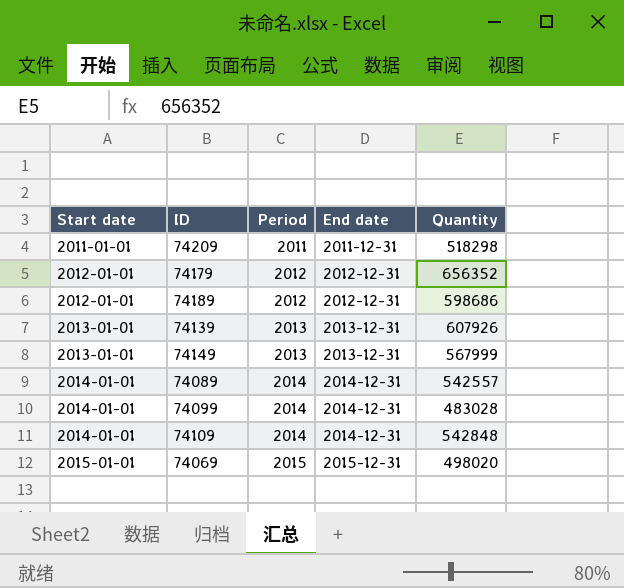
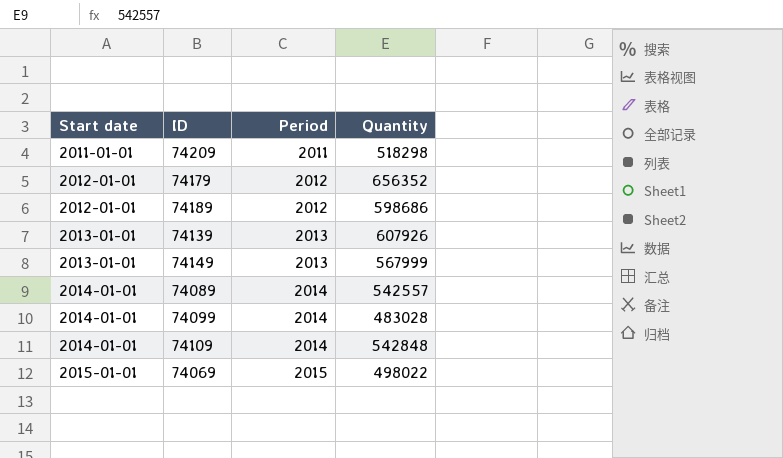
column End date | position: 4 -> none
74069 | Quantity: 498020 -> 498022

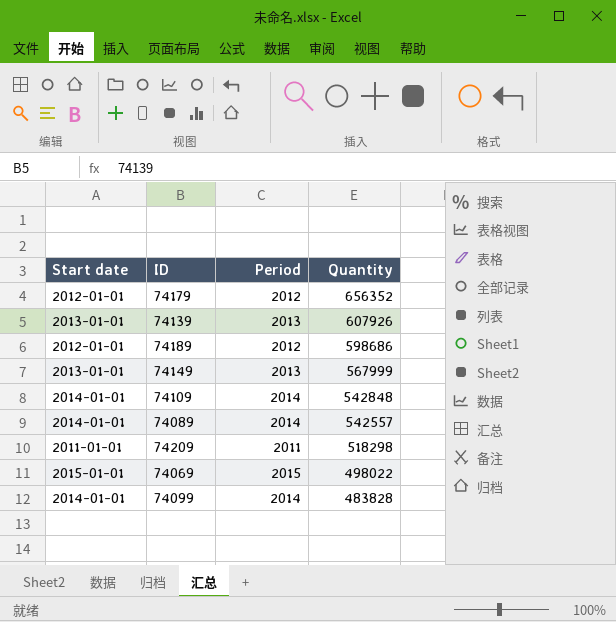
row order: Start date ascending -> Quantity descending
74099 | Quantity: 483028 -> 483828

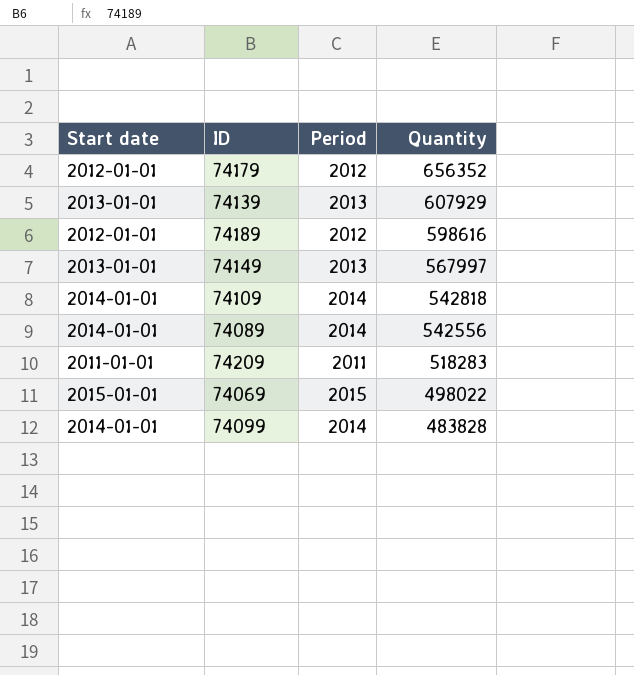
74139 | Quantity: 607926 -> 607929
74189 | Quantity: 598686 -> 598616
74149 | Quantity: 567999 -> 567997
74109 | Quantity: 542848 -> 542818
74089 | Quantity: 542557 -> 542556
74209 | Quantity: 518298 -> 518283

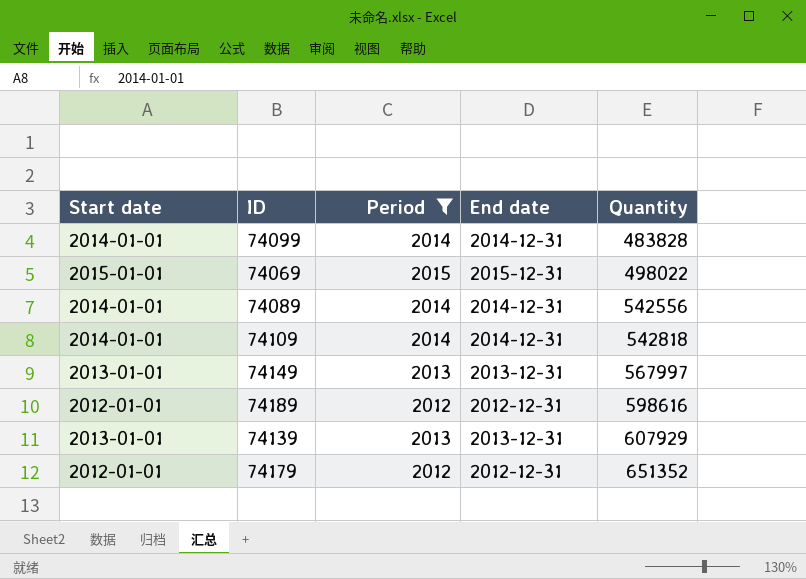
filter: none -> Period != 2011
row order: Quantity descending -> Quantity ascending
column End date | position: none -> 4
74179 | Quantity: 656352 -> 651352

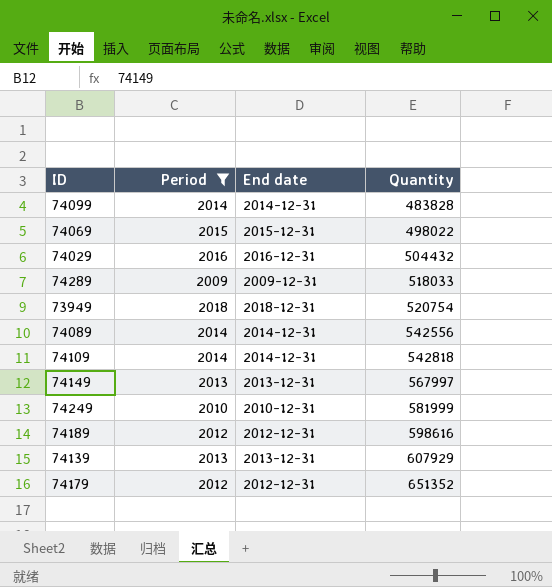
column Start date | position: 1 -> none
row 74029: none -> 2016 | 2016-12-31 | 504432
row 74289: none -> 2009 | 2009-12-31 | 518033
row 73949: none -> 2018 | 2018-12-31 | 520754
row 74249: none -> 2010 | 2010-12-31 | 581999

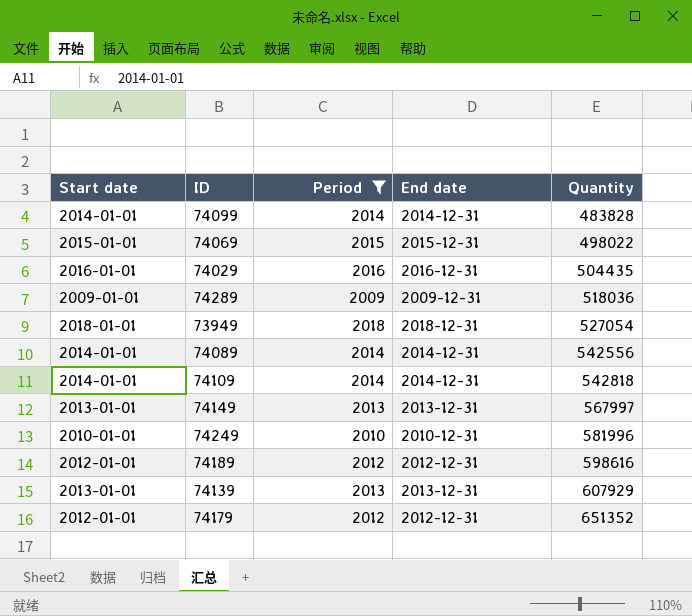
column Start date | position: none -> 1
74029 | Quantity: 504432 -> 504435
74289 | Quantity: 518033 -> 518036
73949 | Quantity: 520754 -> 527054
74249 | Quantity: 581999 -> 581996

